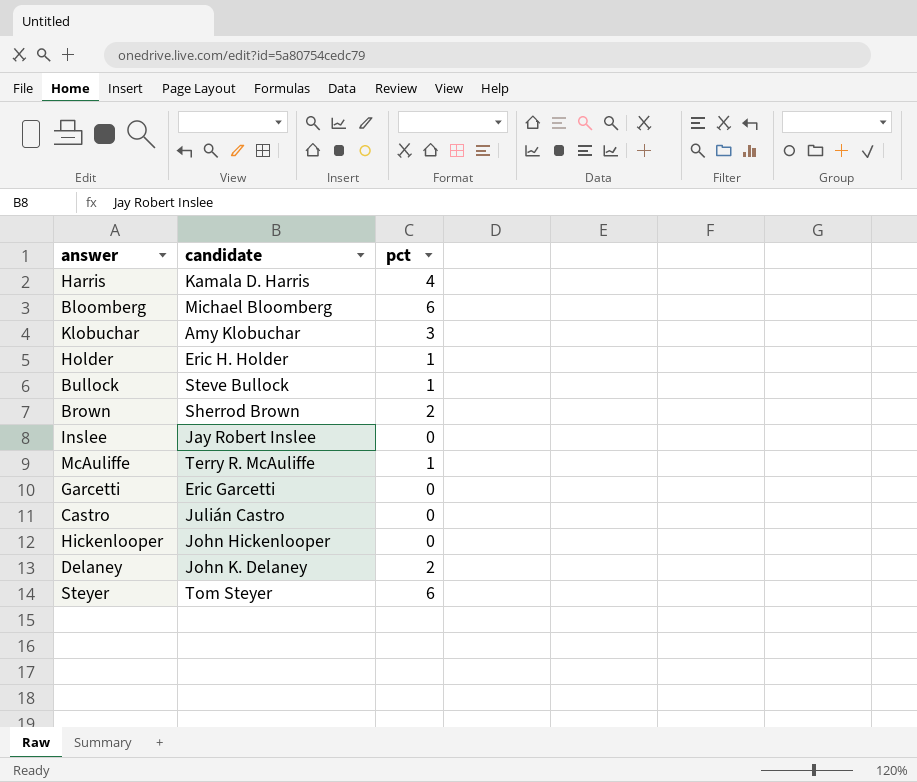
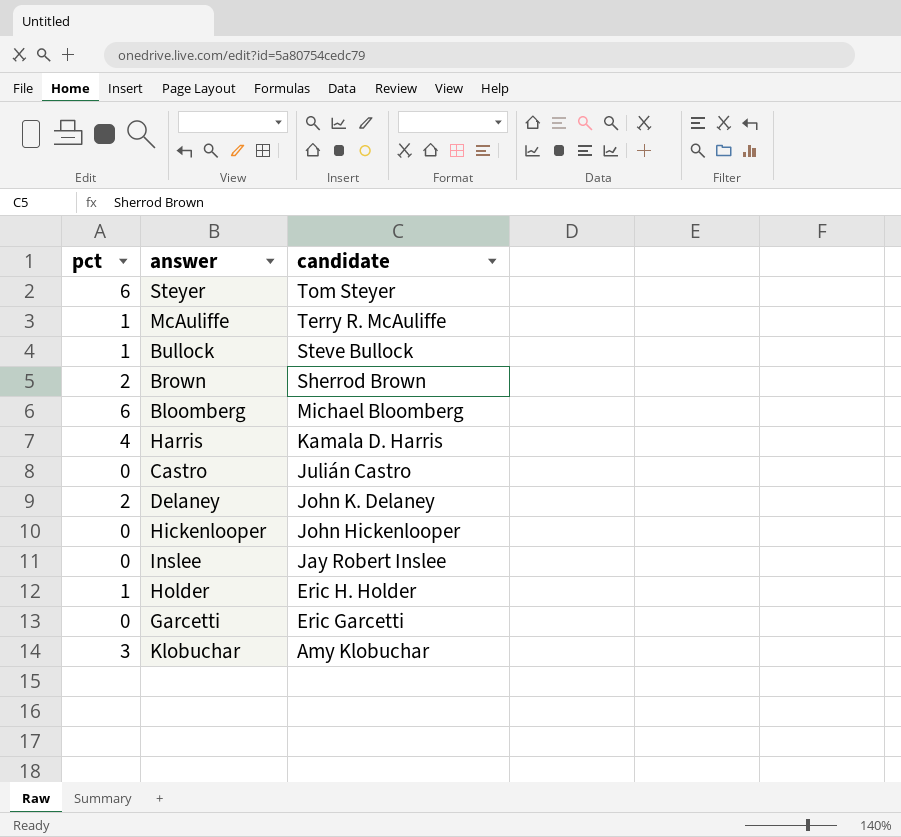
row order: none -> candidate descending
column pct | position: 3 -> 1

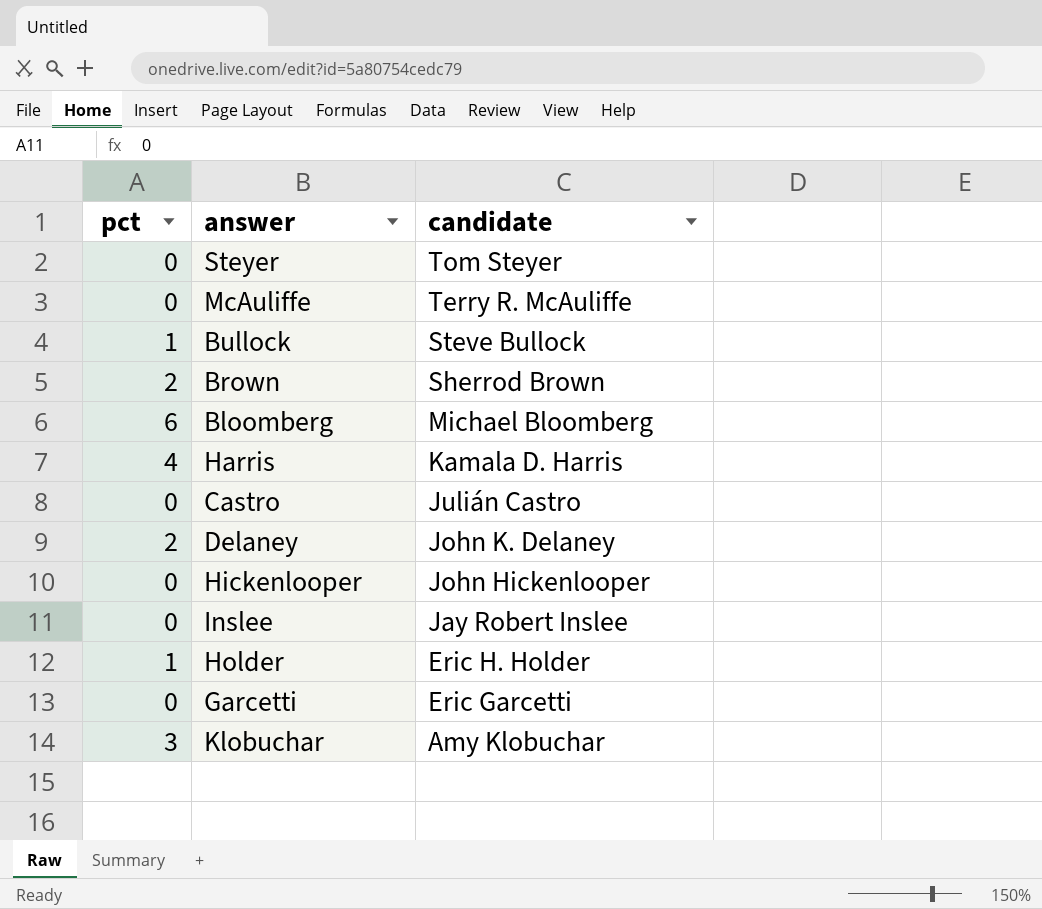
Steyer | pct: 6 -> 0
McAuliffe | pct: 1 -> 0

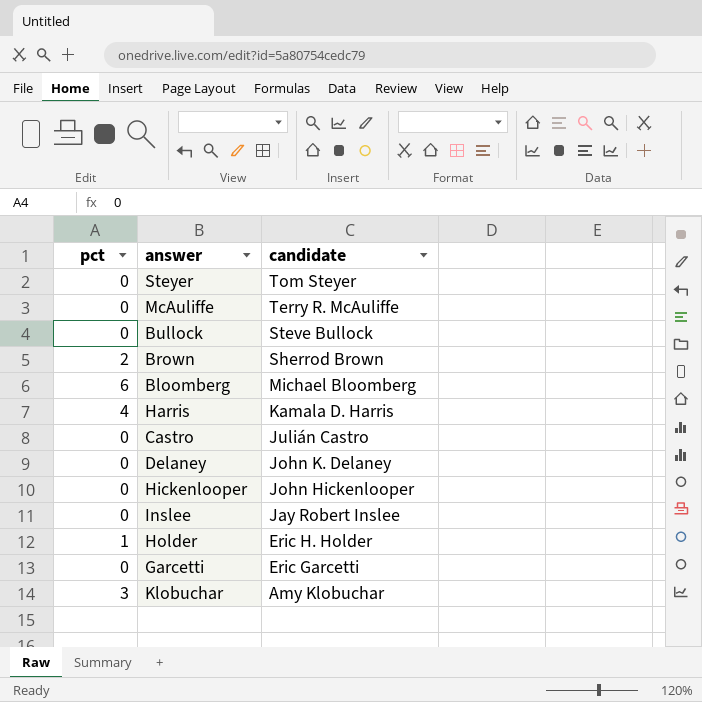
Bullock | pct: 1 -> 0
Delaney | pct: 2 -> 0

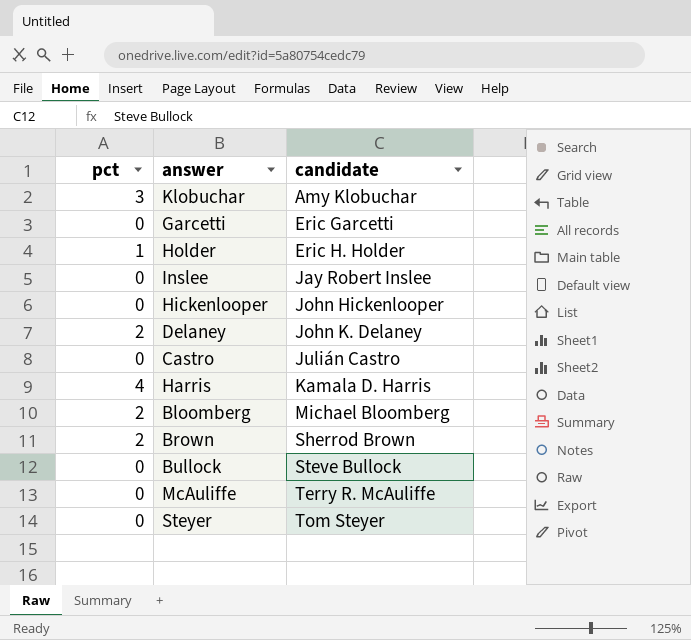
row order: candidate descending -> candidate ascending
Delaney | pct: 0 -> 2
Bloomberg | pct: 6 -> 2

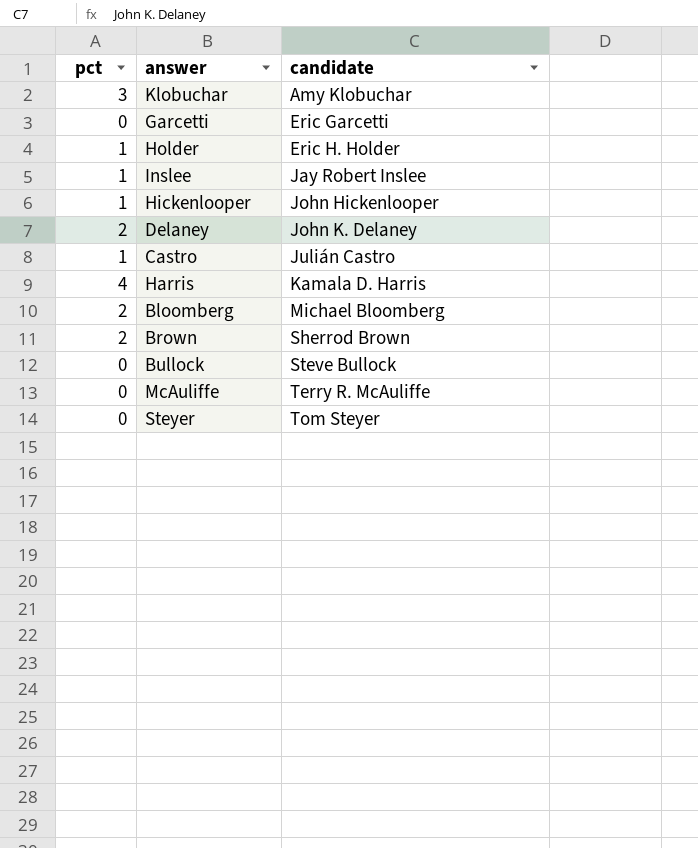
Inslee | pct: 0 -> 1
Hickenlooper | pct: 0 -> 1
Castro | pct: 0 -> 1

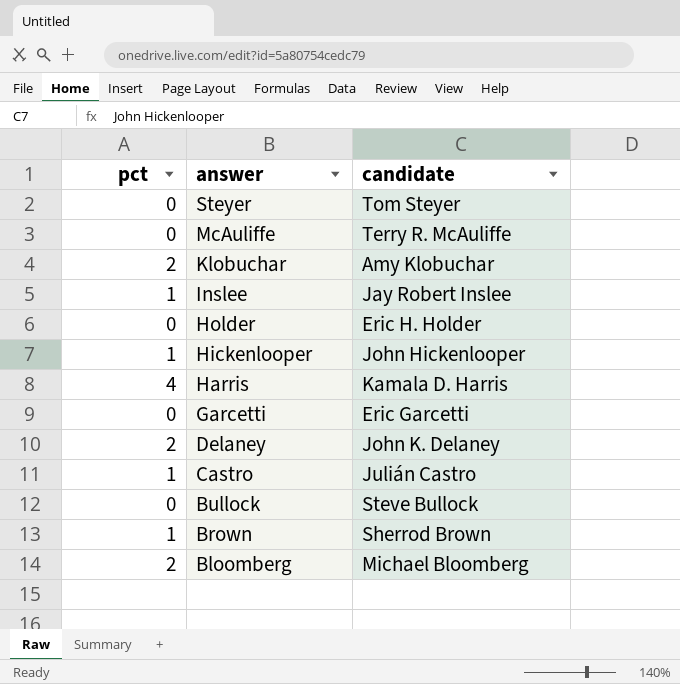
row order: candidate ascending -> answer descending
Klobuchar | pct: 3 -> 2
Holder | pct: 1 -> 0
Brown | pct: 2 -> 1

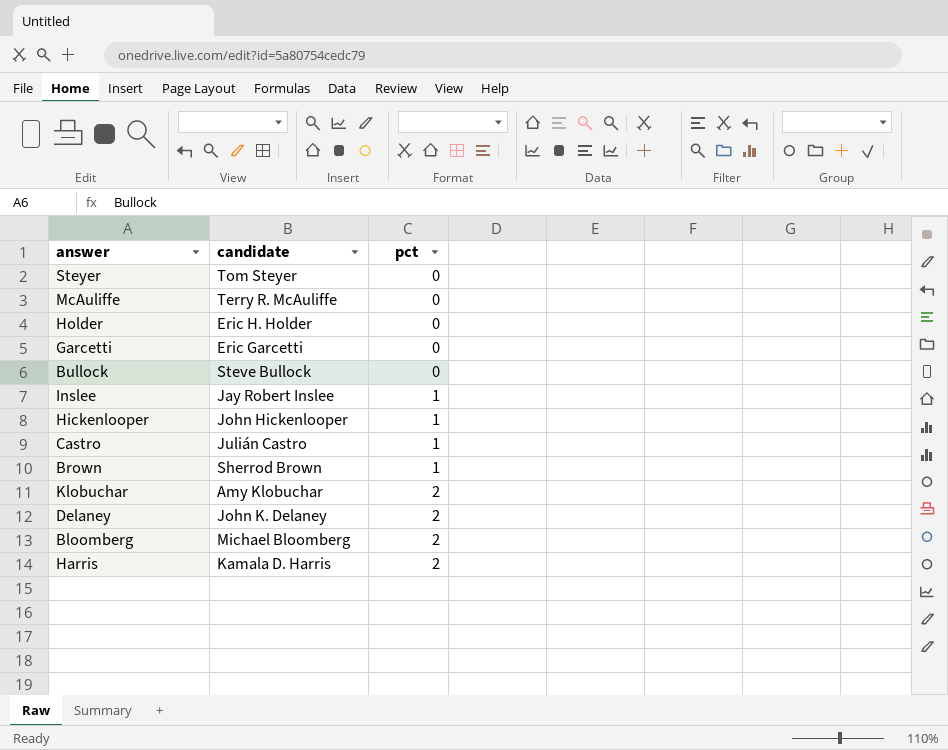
row order: answer descending -> pct ascending
column pct | position: 1 -> 3
Harris | pct: 4 -> 2

